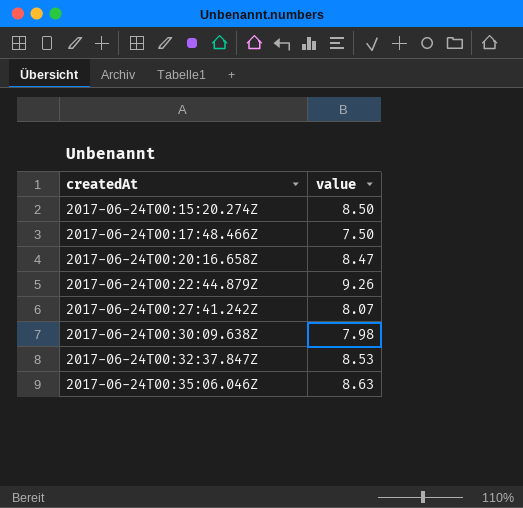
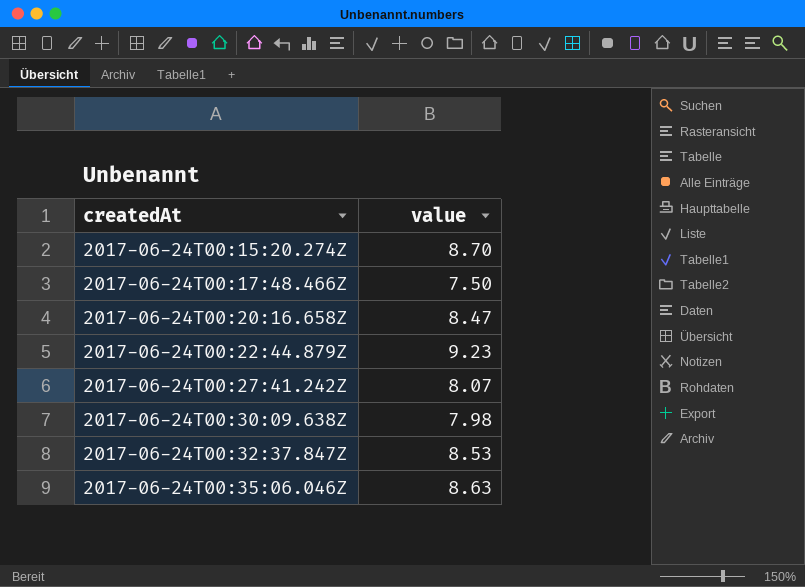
2017-06-24T00:15:20.274Z | value: 8.50 -> 8.70
2017-06-24T00:22:44.879Z | value: 9.26 -> 9.23

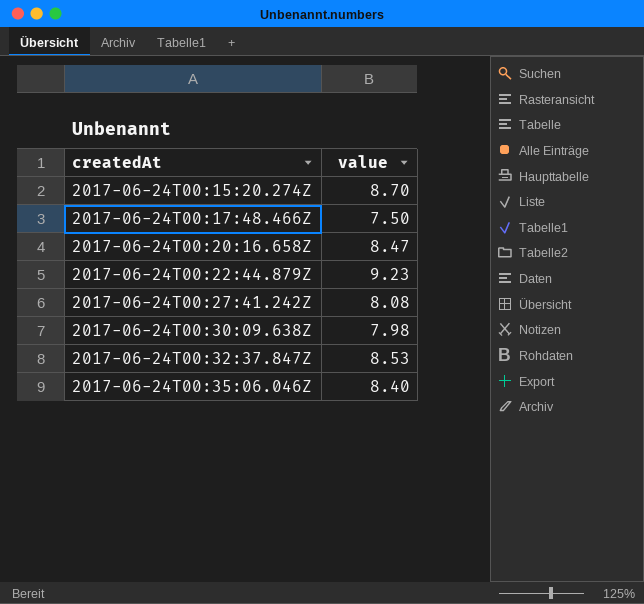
2017-06-24T00:27:41.242Z | value: 8.07 -> 8.08
2017-06-24T00:35:06.046Z | value: 8.63 -> 8.40

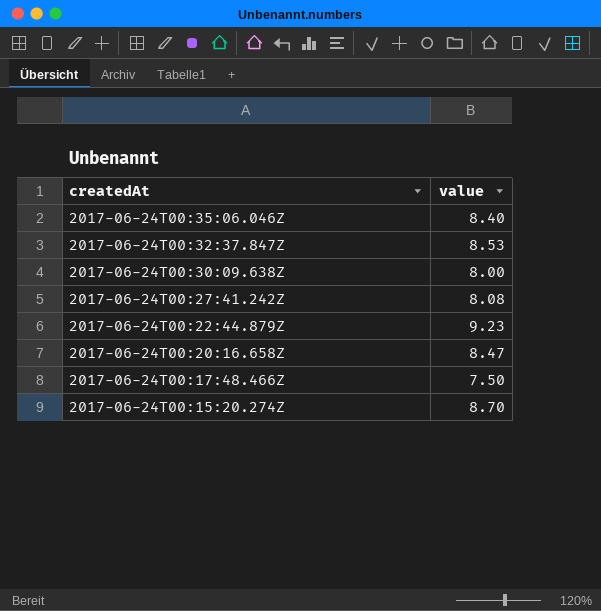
row order: createdAt ascending -> createdAt descending
2017-06-24T00:30:09.638Z | value: 7.98 -> 8.00

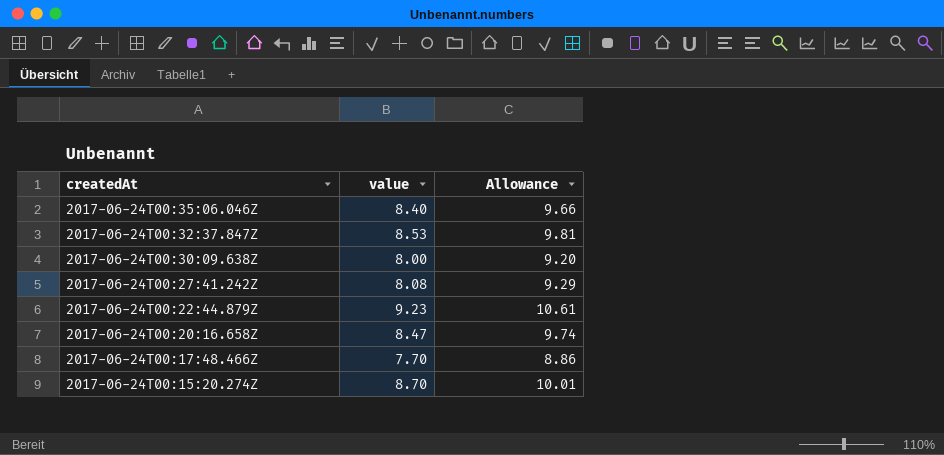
column Allowance | formula: none -> [value] * 1.15
2017-06-24T00:17:48.466Z | value: 7.50 -> 7.70

